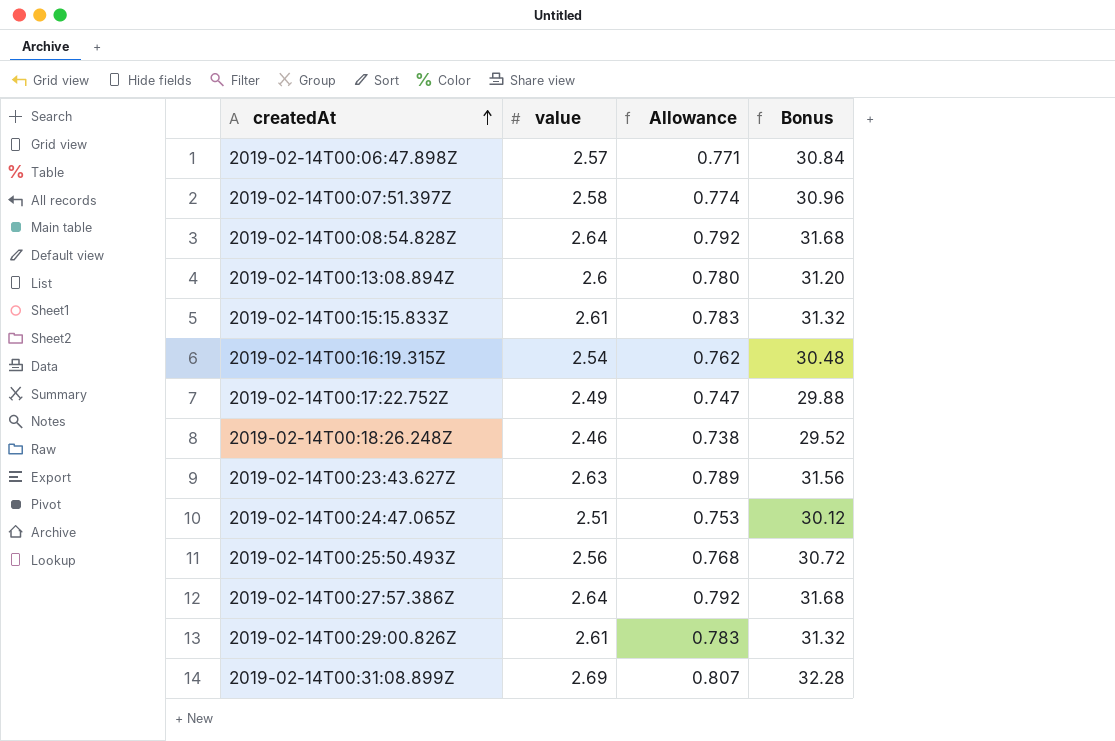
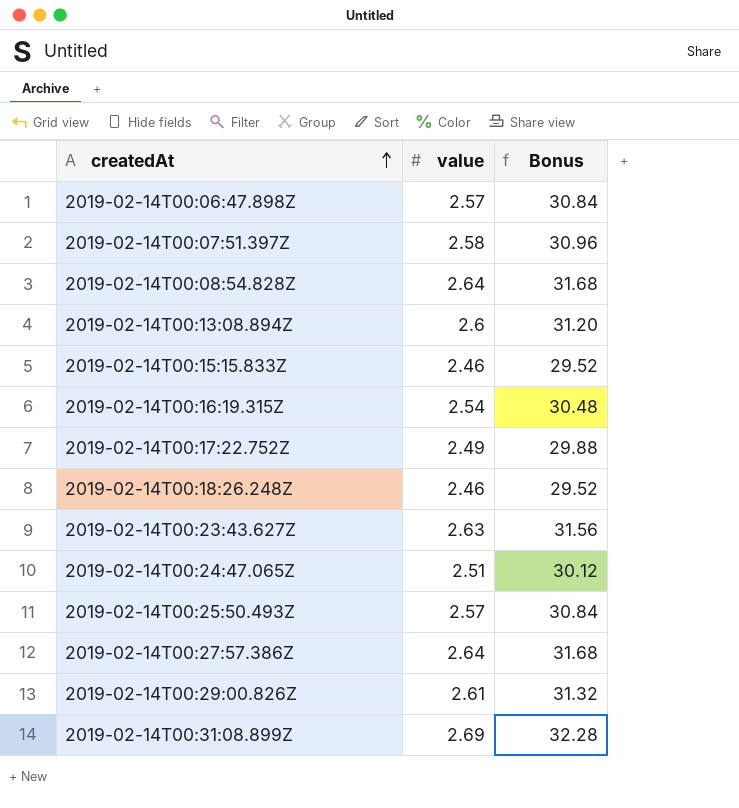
column Allowance | formula: [value] * 0.3 -> none
2019-02-14T00:15:15.833Z | value: 2.61 -> 2.46
2019-02-14T00:15:15.833Z | Bonus: 31.32 -> 29.52
2019-02-14T00:25:50.493Z | value: 2.56 -> 2.57
2019-02-14T00:25:50.493Z | Bonus: 30.72 -> 30.84

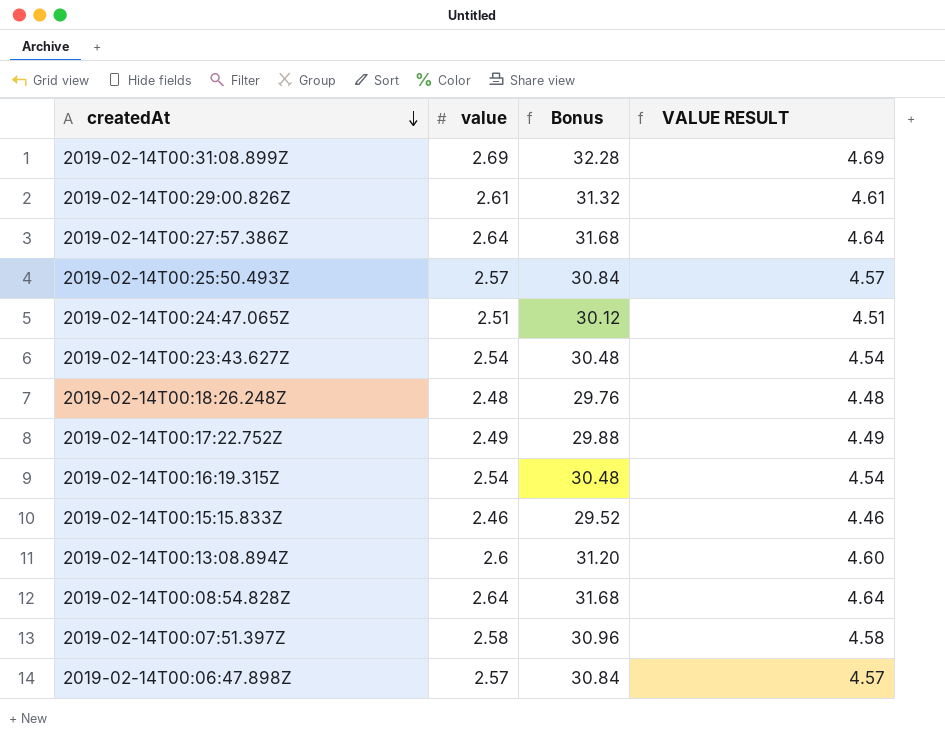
row order: createdAt ascending -> createdAt descending
column VALUE RESULT | formula: none -> [value] + 2
2019-02-14T00:23:43.627Z | value: 2.63 -> 2.54
2019-02-14T00:23:43.627Z | Bonus: 31.56 -> 30.48
2019-02-14T00:18:26.248Z | value: 2.46 -> 2.48
2019-02-14T00:18:26.248Z | Bonus: 29.52 -> 29.76

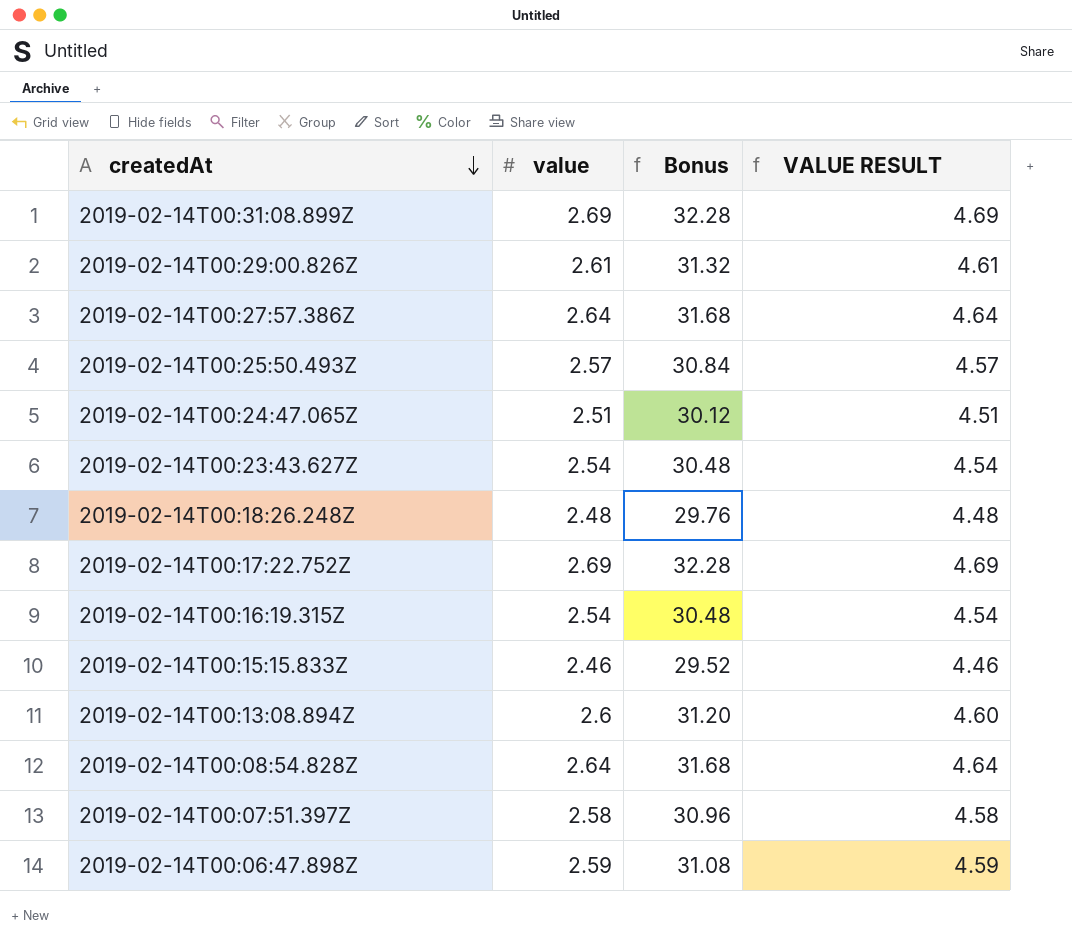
2019-02-14T00:17:22.752Z | value: 2.49 -> 2.69
2019-02-14T00:17:22.752Z | Bonus: 29.88 -> 32.28
2019-02-14T00:17:22.752Z | VALUE RESULT: 4.49 -> 4.69
2019-02-14T00:06:47.898Z | value: 2.57 -> 2.59
2019-02-14T00:06:47.898Z | Bonus: 30.84 -> 31.08
2019-02-14T00:06:47.898Z | VALUE RESULT: 4.57 -> 4.59

